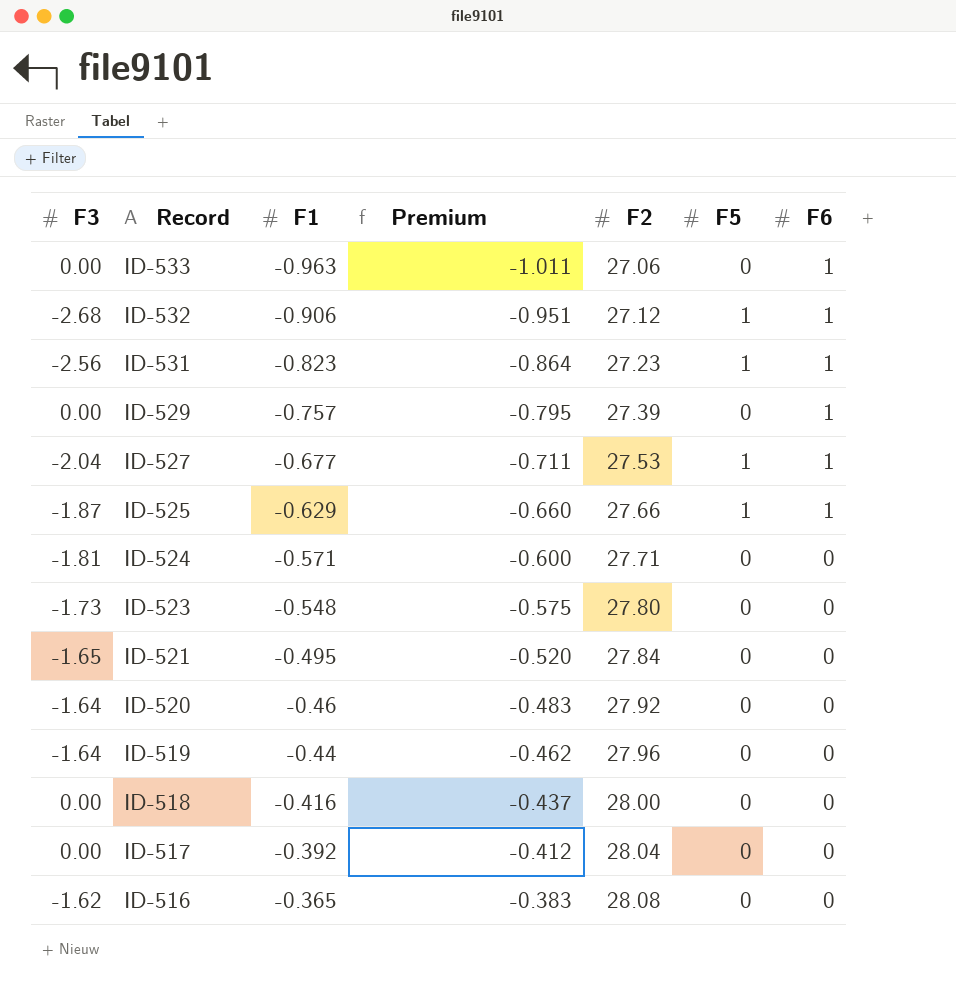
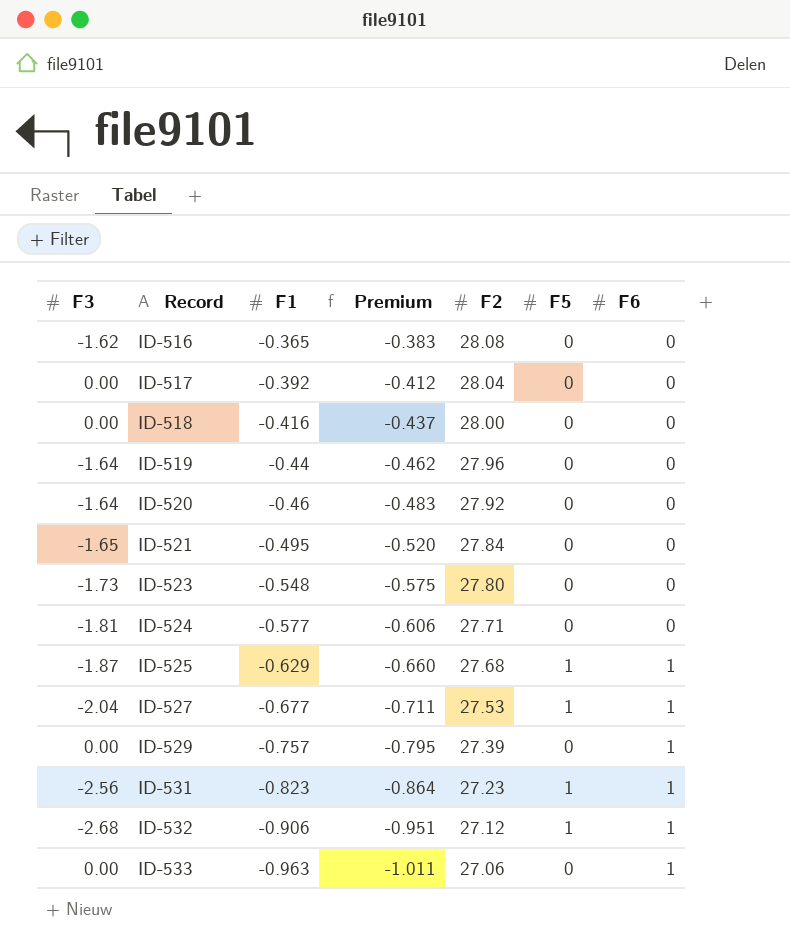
row order: Record descending -> Record ascending
ID-524 | F1: -0.571 -> -0.577
ID-524 | Premium: -0.600 -> -0.606
ID-525 | F2: 27.66 -> 27.68

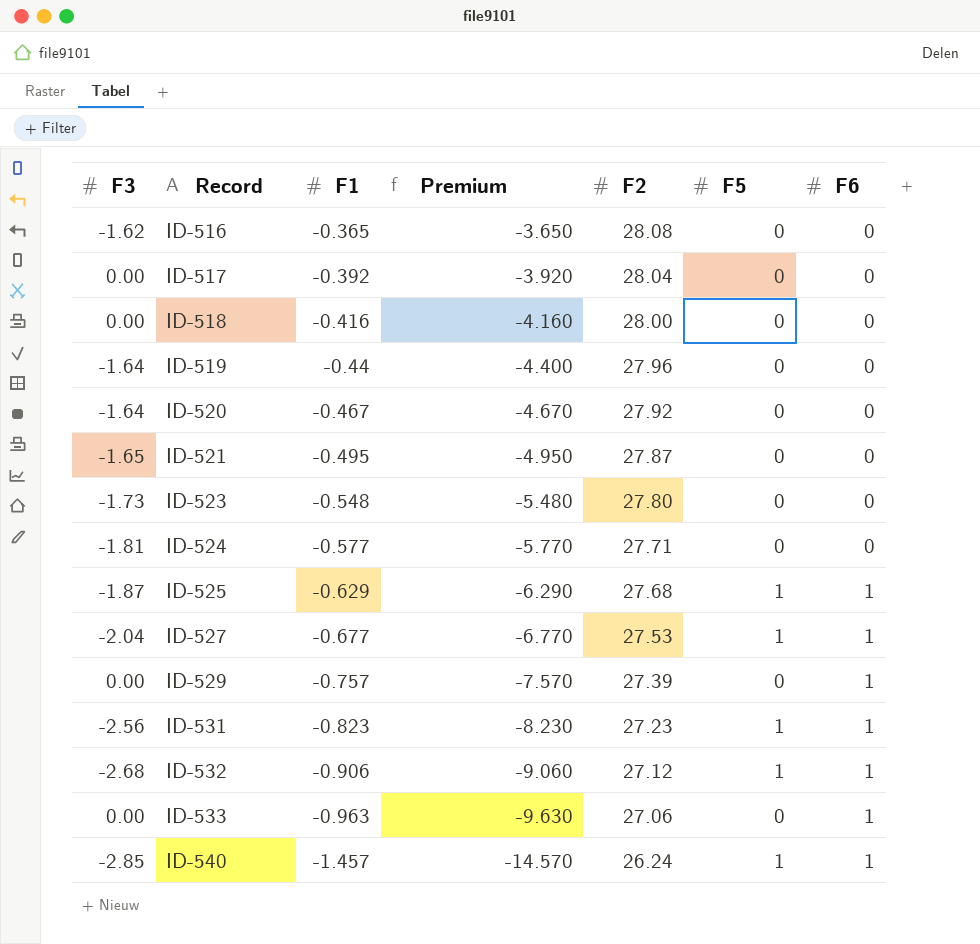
column Premium | formula: [F1] * 1.05 -> [F1] * 10
ID-520 | F1: -0.46 -> -0.467
ID-521 | F2: 27.84 -> 27.87
row ID-540: none -> -2.85 | -1.457 | -14.570 | 26.24 | 1 | 1

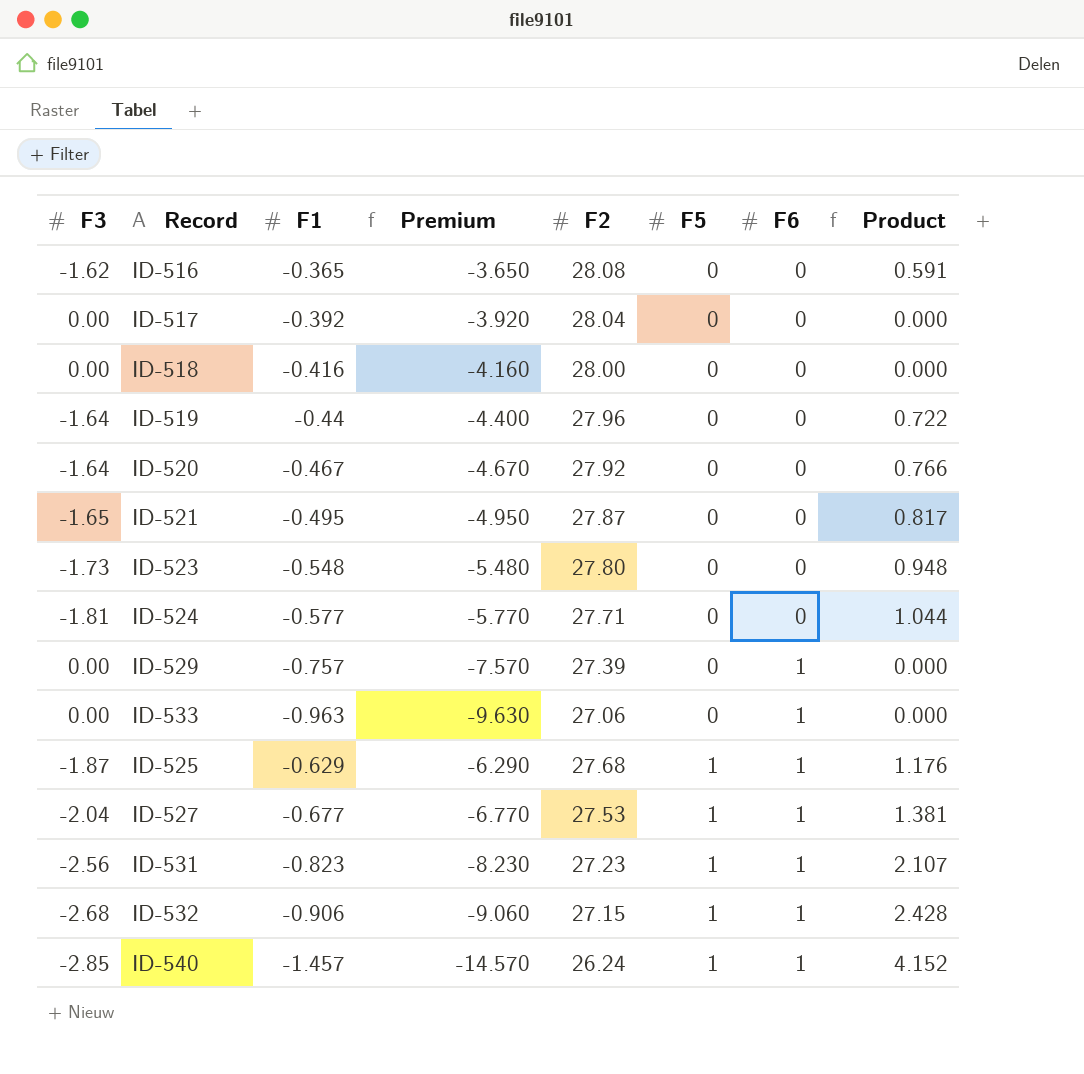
row order: Record ascending -> F5 ascending
column Product | formula: none -> [F3] * [F1]
ID-532 | F2: 27.12 -> 27.15

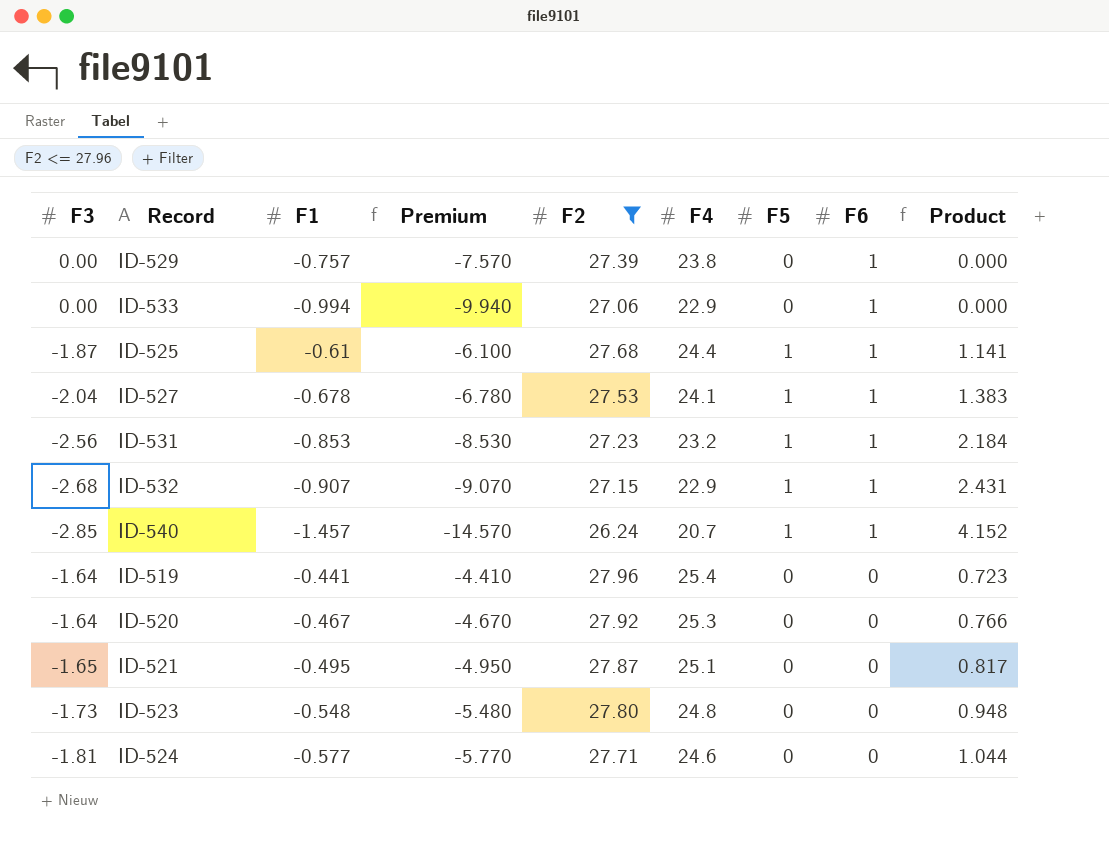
filter: none -> F2 <= 27.96
row order: F5 ascending -> F6 descending
column F4 | position: none -> 6
ID-533 | F1: -0.963 -> -0.994
ID-533 | Premium: -9.630 -> -9.940
ID-525 | F1: -0.629 -> -0.61
ID-525 | Premium: -6.290 -> -6.100
ID-525 | Product: 1.176 -> 1.141
ID-527 | F1: -0.677 -> -0.678
ID-527 | Premium: -6.770 -> -6.780
ID-527 | Product: 1.381 -> 1.383
ID-531 | F1: -0.823 -> -0.853
ID-531 | Premium: -8.230 -> -8.530
ID-531 | Product: 2.107 -> 2.184
ID-532 | F1: -0.906 -> -0.907
ID-532 | Premium: -9.060 -> -9.070
ID-532 | Product: 2.428 -> 2.431
ID-519 | F1: -0.44 -> -0.441
ID-519 | Premium: -4.400 -> -4.410
ID-519 | Product: 0.722 -> 0.723

